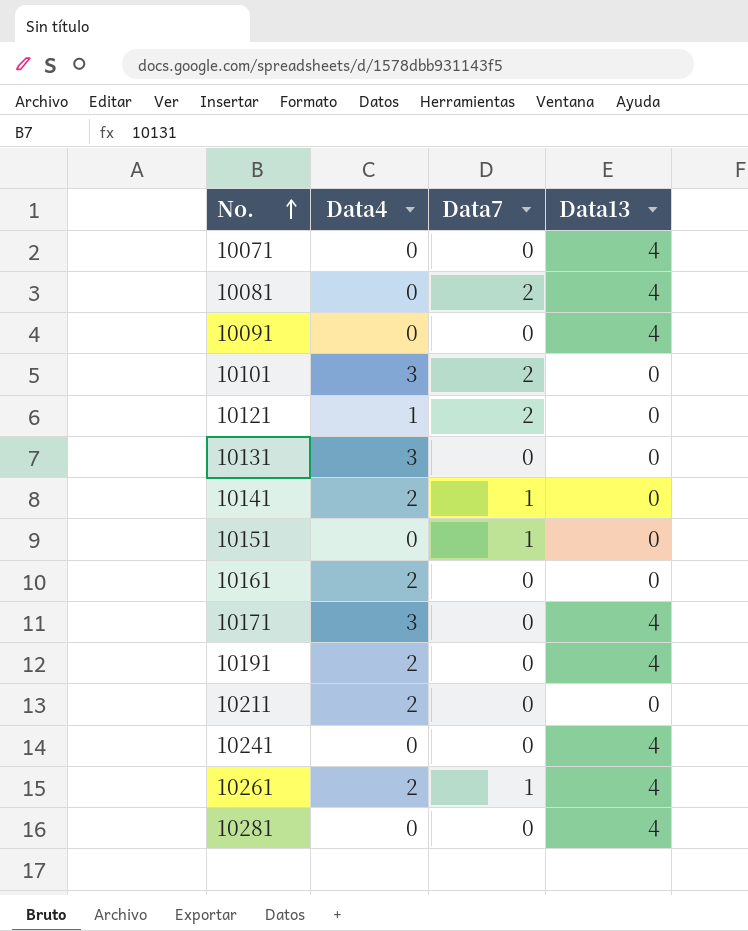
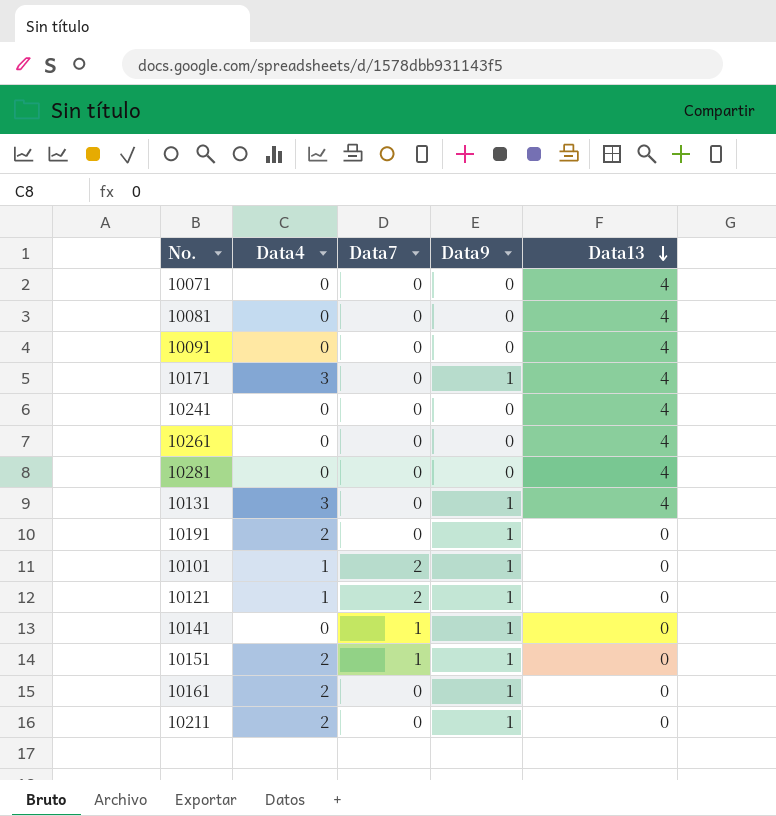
row order: No. ascending -> Data13 descending
column Data9 | position: none -> 4
10081 | Data7: 2 -> 0
10261 | Data4: 2 -> 0
10261 | Data7: 1 -> 0
10131 | Data13: 0 -> 4
10191 | Data13: 4 -> 0
10101 | Data4: 3 -> 1
10141 | Data4: 2 -> 0
10151 | Data4: 0 -> 2

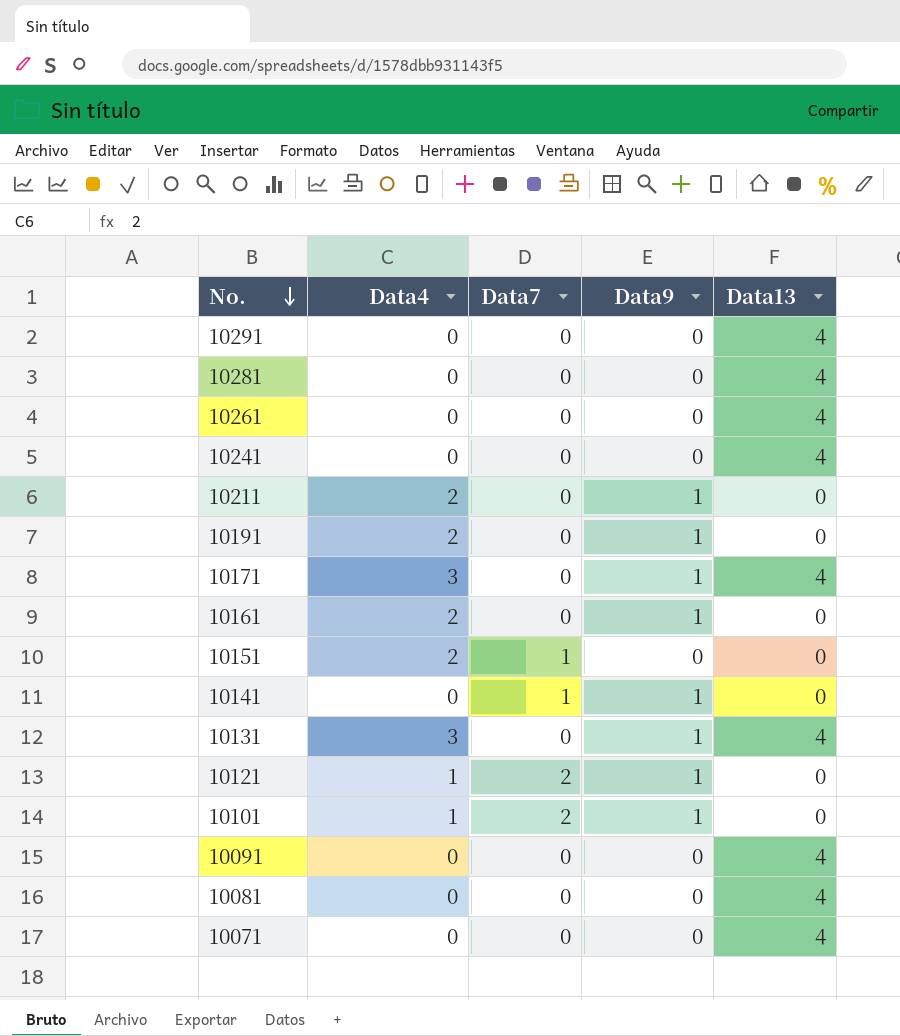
row order: Data13 descending -> No. descending
row 10291: none -> 0 | 0 | 0 | 4
10151 | Data9: 1 -> 0

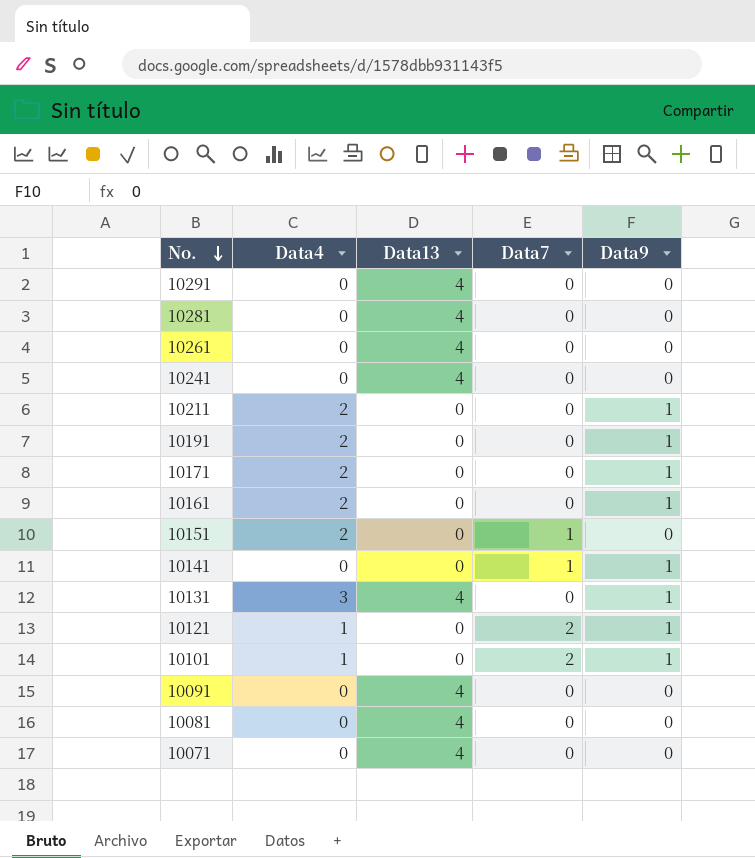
column Data13 | position: 5 -> 3
10171 | Data4: 3 -> 2
10171 | Data13: 4 -> 0

